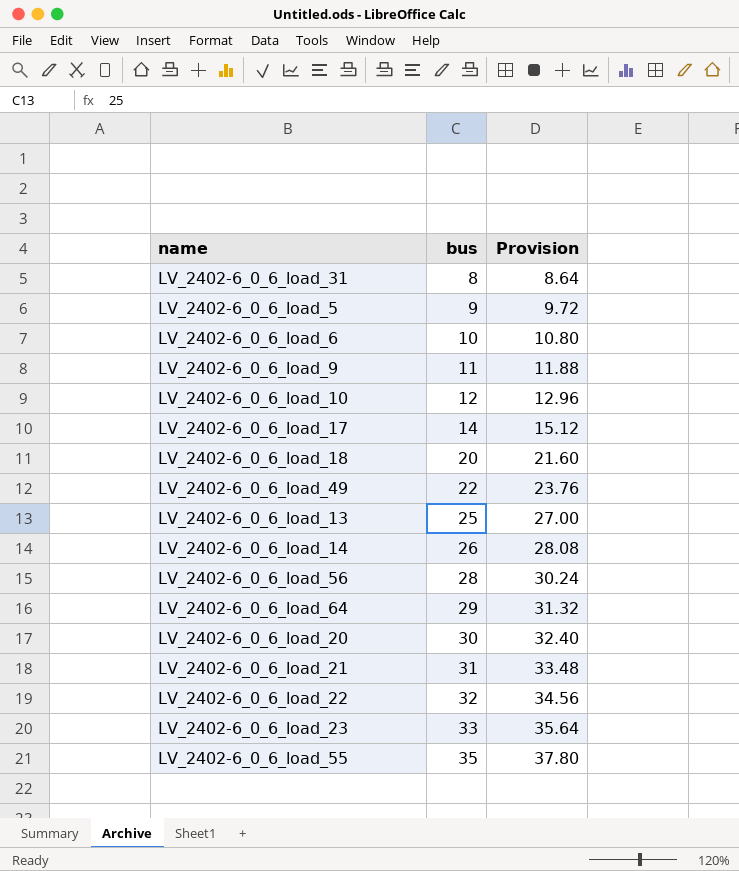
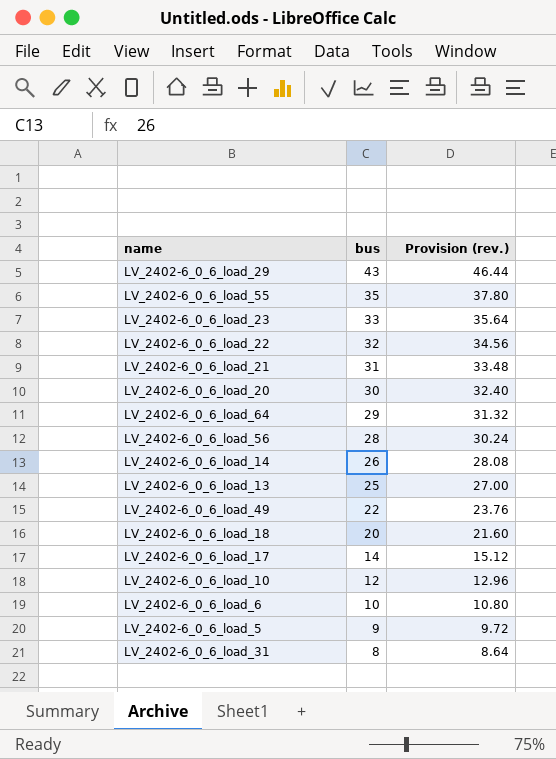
row order: bus ascending -> bus descending
column name: Provision -> Provision (rev.)
row LV_2402-6_0_6_load_9: 11 | 11.88 -> none
row LV_2402-6_0_6_load_29: none -> 43 | 46.44

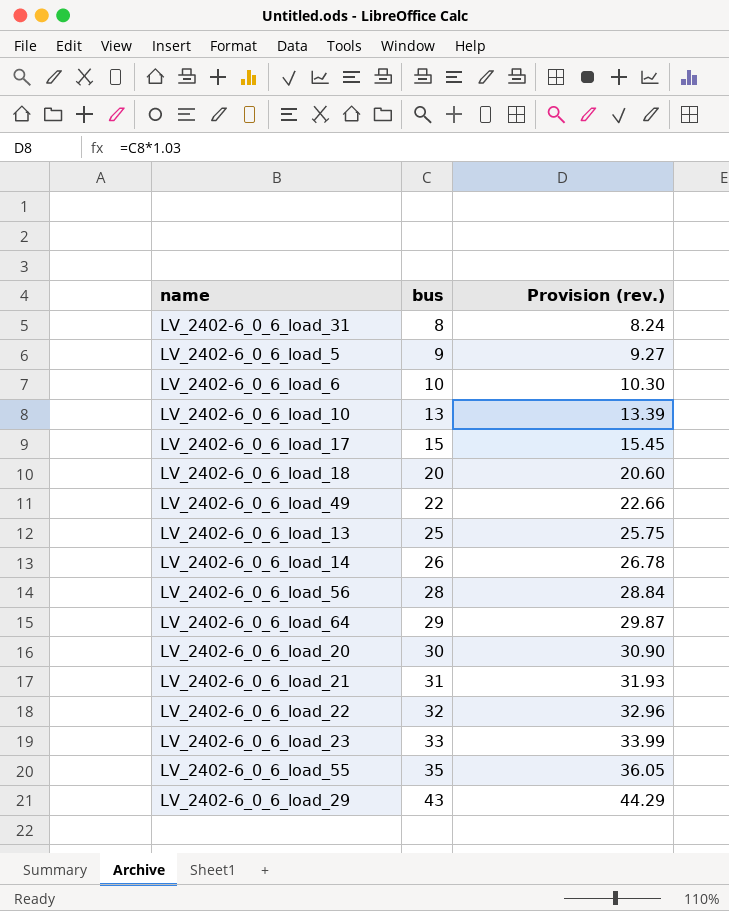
row order: bus descending -> bus ascending
column Provision (rev.) | formula: [bus] * 1.08 -> [bus] * 1.03
LV_2402-6_0_6_load_10 | bus: 12 -> 13
LV_2402-6_0_6_load_17 | bus: 14 -> 15

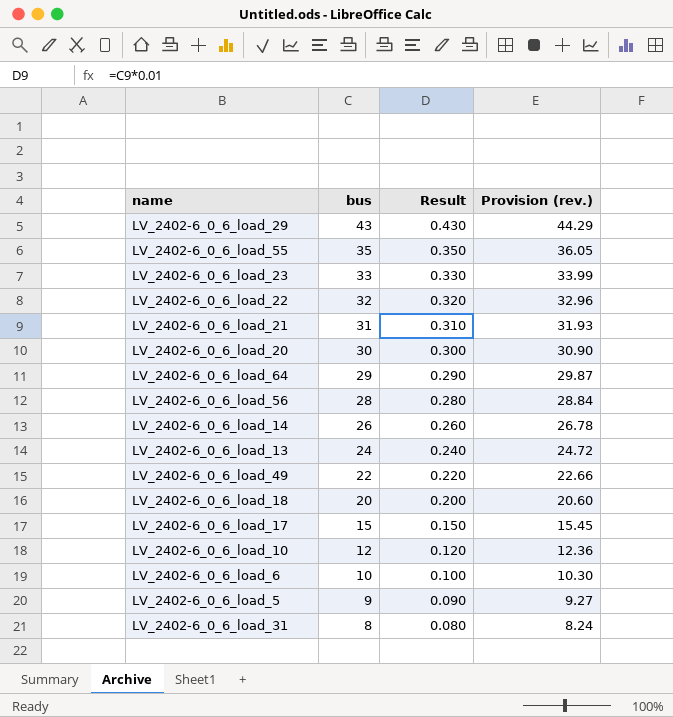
row order: bus ascending -> bus descending
column Result | formula: none -> [bus] * 0.01
LV_2402-6_0_6_load_13 | bus: 25 -> 24
LV_2402-6_0_6_load_13 | Provision (rev.): 25.75 -> 24.72
LV_2402-6_0_6_load_10 | bus: 13 -> 12
LV_2402-6_0_6_load_10 | Provision (rev.): 13.39 -> 12.36

